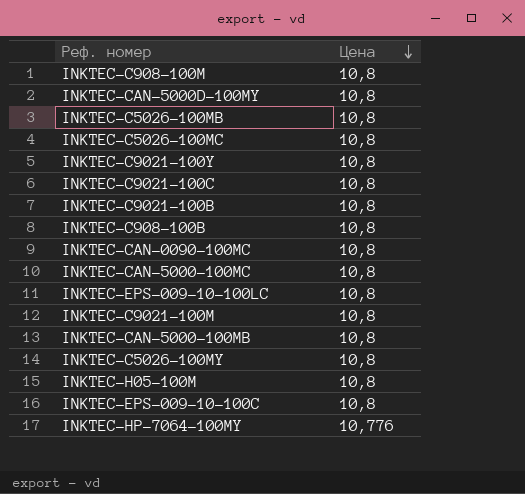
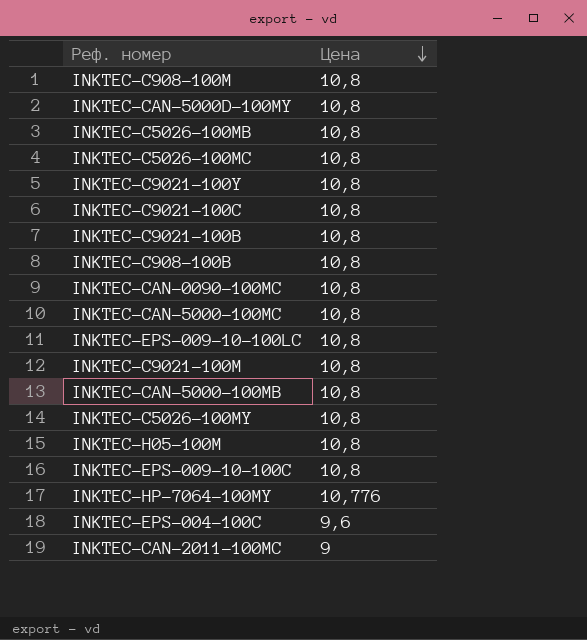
row INKTEC-EPS-004-100C: none -> 9,6
row INKTEC-CAN-2011-100MC: none -> 9

